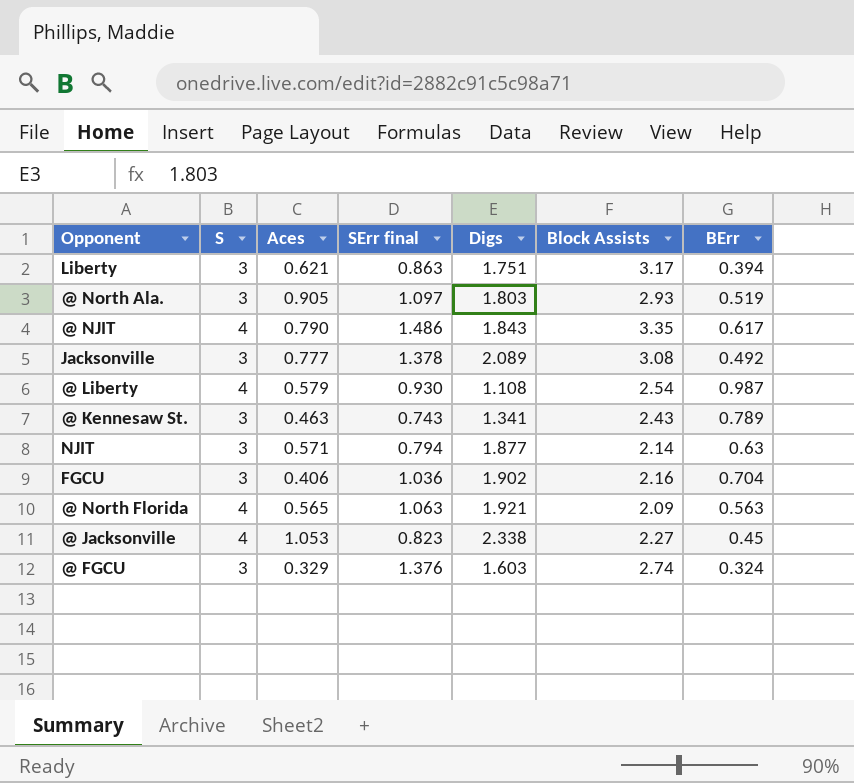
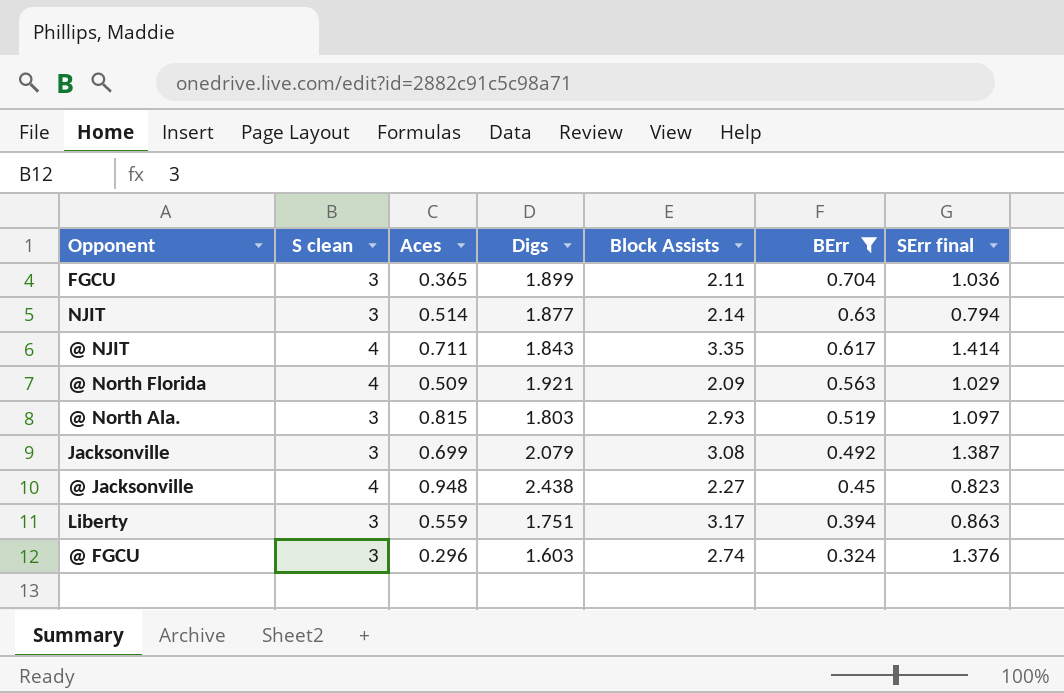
filter: none -> BErr <= 0.704
row order: none -> BErr descending
column name: S -> S clean
column SErr final | position: 4 -> 7
FGCU | Aces: 0.406 -> 0.365
FGCU | Digs: 1.902 -> 1.899
FGCU | Block Assists: 2.16 -> 2.11
NJIT | Aces: 0.571 -> 0.514
@ NJIT | Aces: 0.790 -> 0.711
@ NJIT | SErr final: 1.486 -> 1.414
@ North Florida | Aces: 0.565 -> 0.509
@ North Florida | SErr final: 1.063 -> 1.029
@ North Ala. | Aces: 0.905 -> 0.815
Jacksonville | Aces: 0.777 -> 0.699
Jacksonville | Digs: 2.089 -> 2.079
Jacksonville | SErr final: 1.378 -> 1.387
@ Jacksonville | Aces: 1.053 -> 0.948
@ Jacksonville | Digs: 2.338 -> 2.438
Liberty | Aces: 0.621 -> 0.559
@ FGCU | Aces: 0.329 -> 0.296

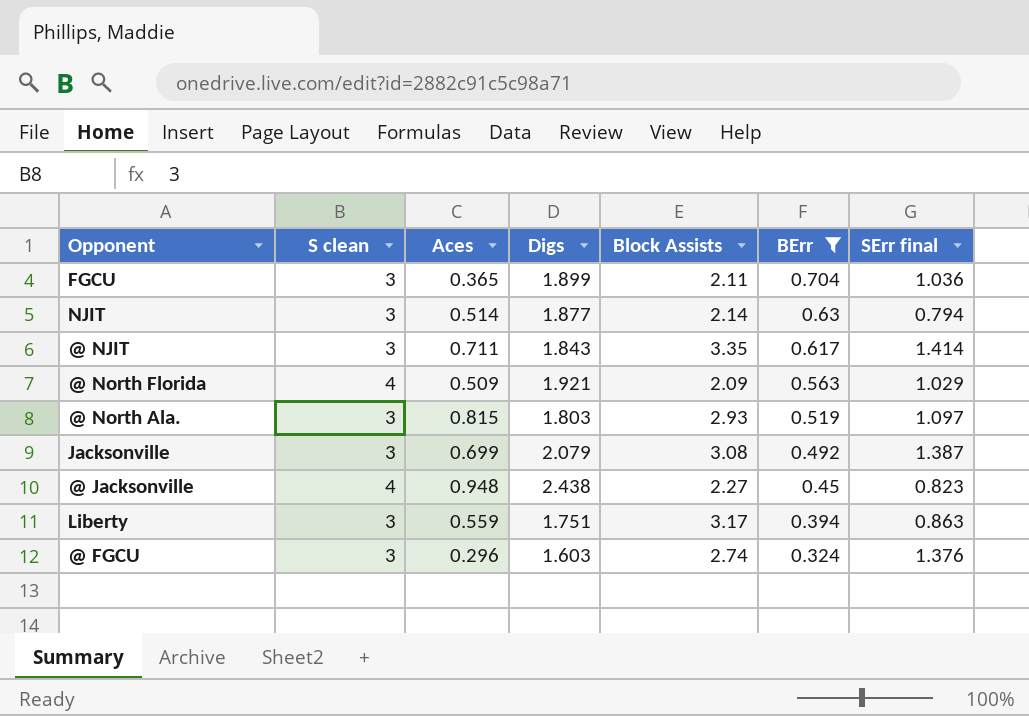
@ NJIT | S clean: 4 -> 3

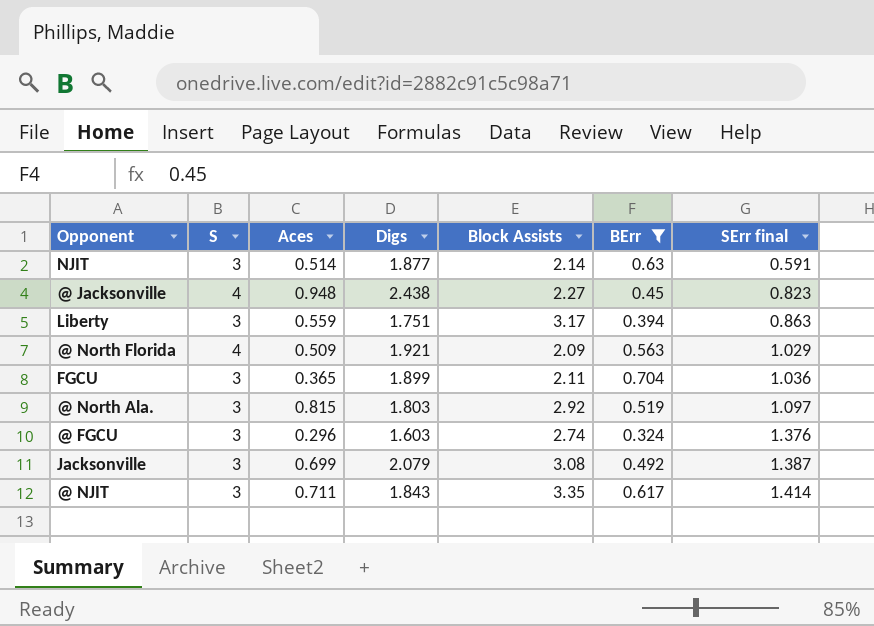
row order: BErr descending -> SErr final ascending
column name: S clean -> S
NJIT | SErr final: 0.794 -> 0.591
@ North Ala. | Block Assists: 2.93 -> 2.92

